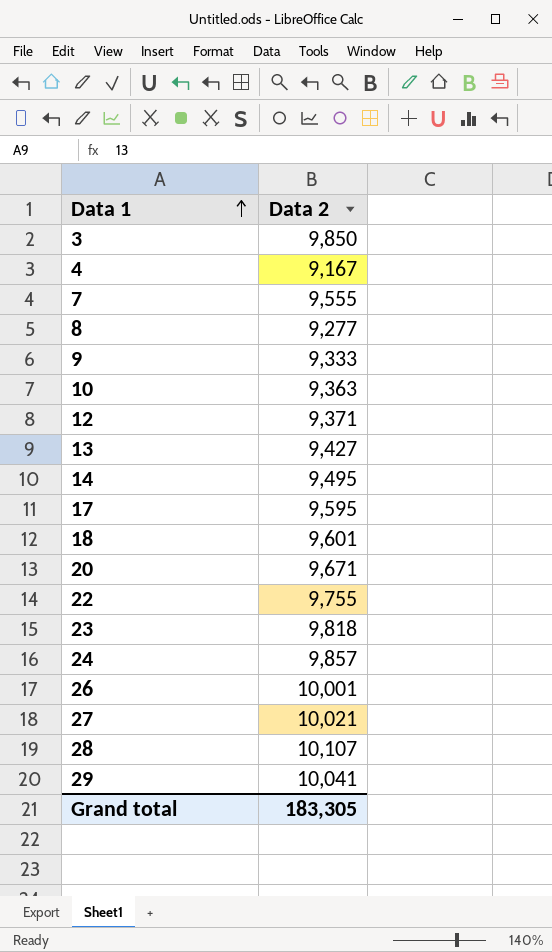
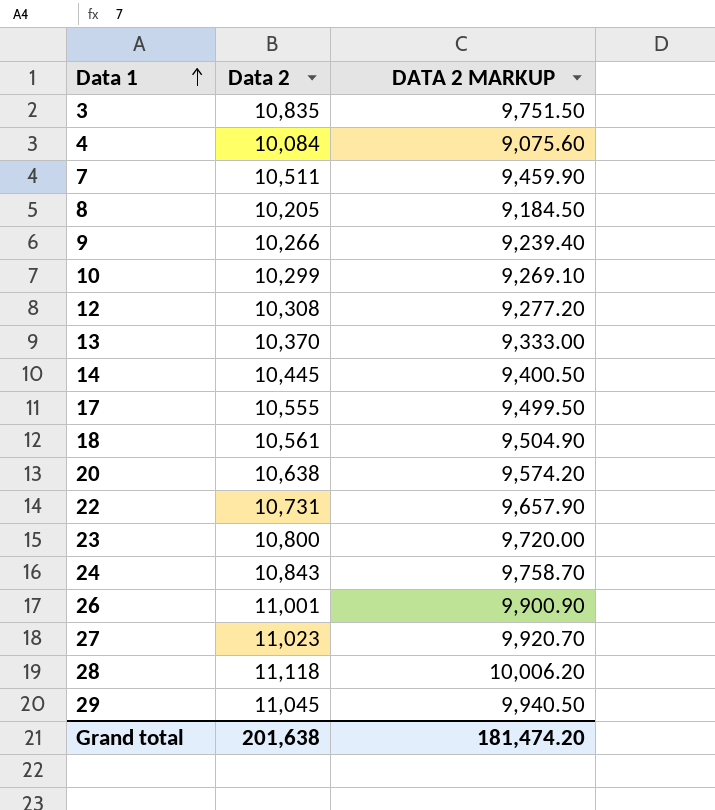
column DATA 2 MARKUP | formula: none -> [Data 2] * 0.9
3 | Data 2: 9,850 -> 10,835
4 | Data 2: 9,167 -> 10,084
7 | Data 2: 9,555 -> 10,511
8 | Data 2: 9,277 -> 10,205
9 | Data 2: 9,333 -> 10,266
10 | Data 2: 9,363 -> 10,299
12 | Data 2: 9,371 -> 10,308
13 | Data 2: 9,427 -> 10,370
14 | Data 2: 9,495 -> 10,445
17 | Data 2: 9,595 -> 10,555
18 | Data 2: 9,601 -> 10,561
20 | Data 2: 9,671 -> 10,638
22 | Data 2: 9,755 -> 10,731
23 | Data 2: 9,818 -> 10,800
24 | Data 2: 9,857 -> 10,843
26 | Data 2: 10,001 -> 11,001
27 | Data 2: 10,021 -> 11,023
28 | Data 2: 10,107 -> 11,118
29 | Data 2: 10,041 -> 11,045
Grand total | Data 2: 183,305 -> 201,638

